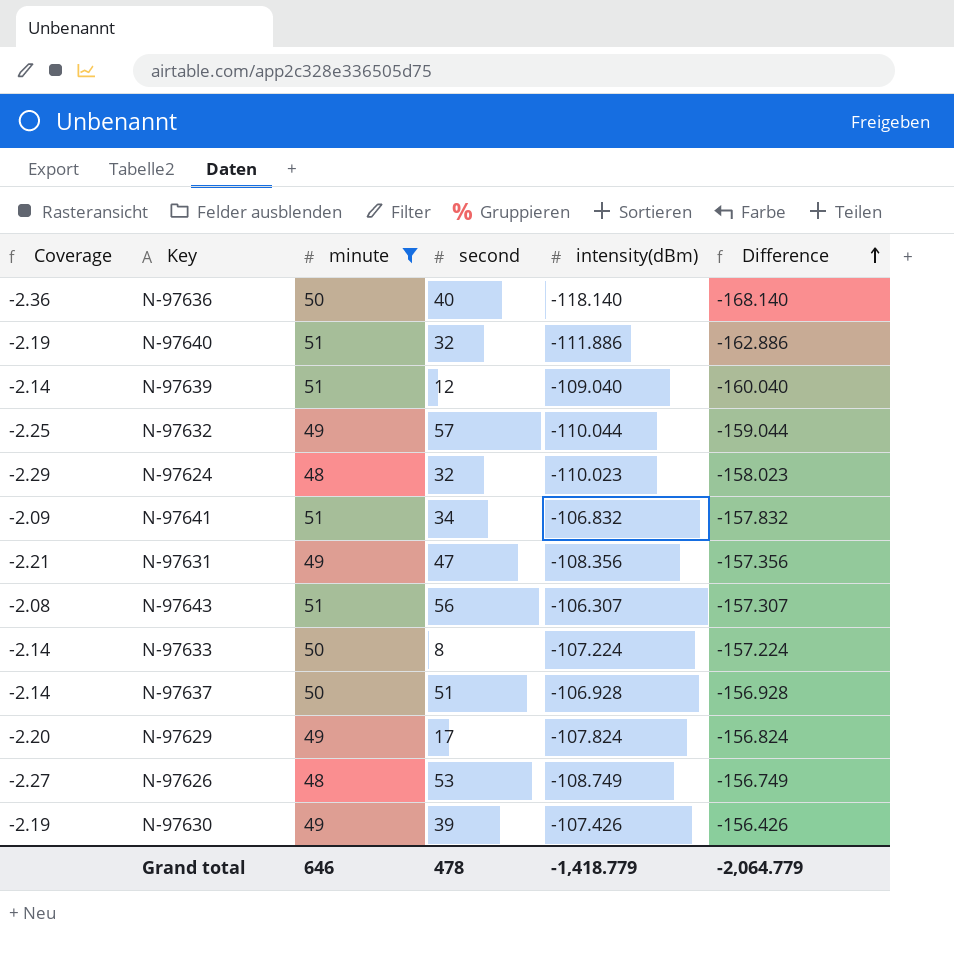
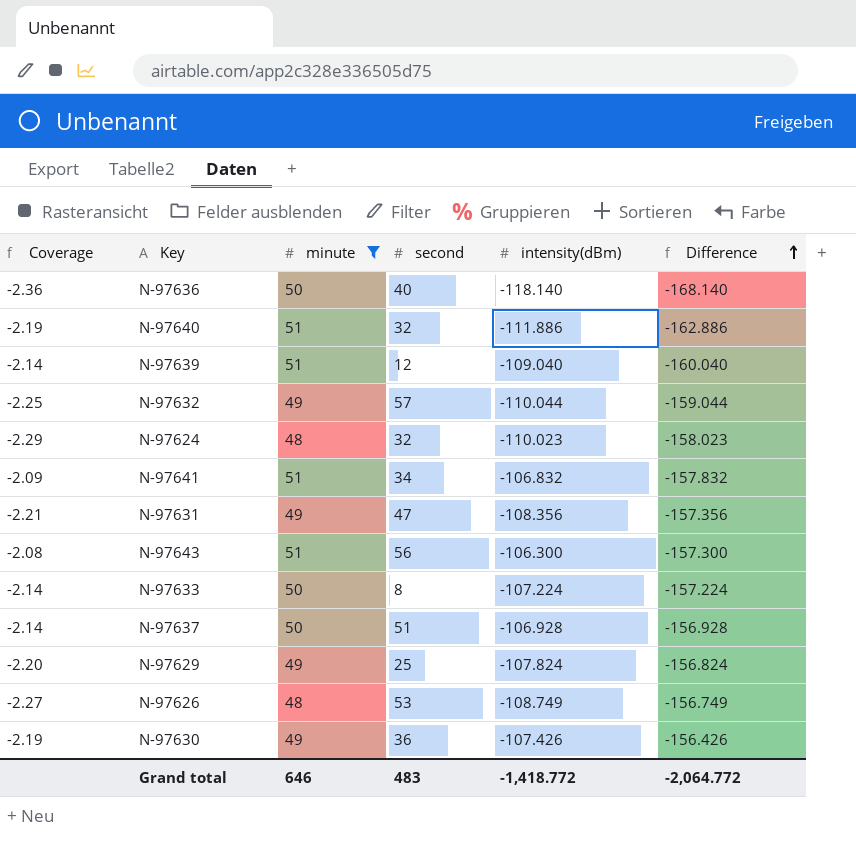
N-97643 | intensity(dBm): -106.307 -> -106.300
N-97643 | Difference: -157.307 -> -157.300
N-97629 | second: 17 -> 25
N-97630 | second: 39 -> 36
Grand total | second: 478 -> 483
Grand total | intensity(dBm): -1,418.779 -> -1,418.772
Grand total | Difference: -2,064.779 -> -2,064.772

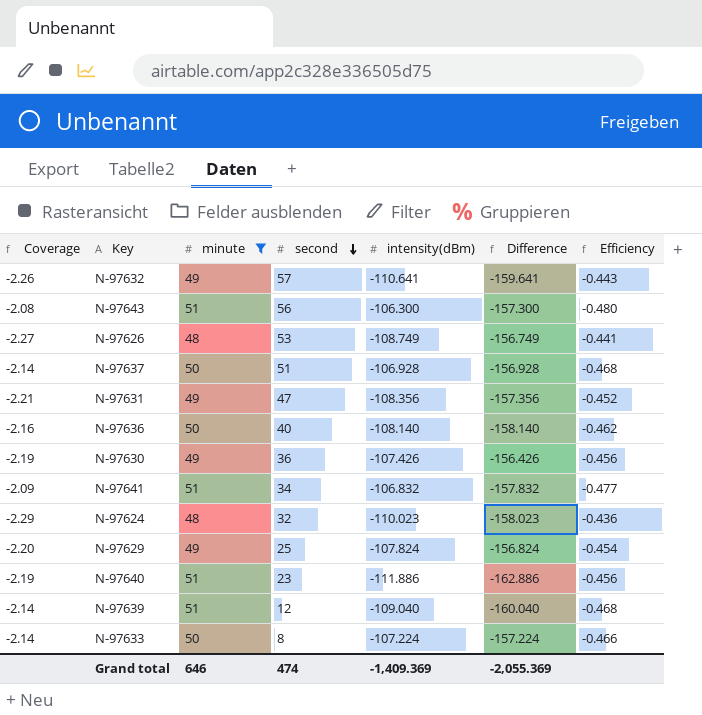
row order: Difference ascending -> second descending
column Efficiency | formula: none -> [minute] / [intensity(dBm)]
N-97632 | Coverage: -2.25 -> -2.26
N-97632 | intensity(dBm): -110.044 -> -110.641
N-97632 | Difference: -159.044 -> -159.641
N-97636 | Coverage: -2.36 -> -2.16
N-97636 | intensity(dBm): -118.140 -> -108.140
N-97636 | Difference: -168.140 -> -158.140
N-97640 | second: 32 -> 23
Grand total | second: 483 -> 474
Grand total | intensity(dBm): -1,418.772 -> -1,409.369
Grand total | Difference: -2,064.772 -> -2,055.369

